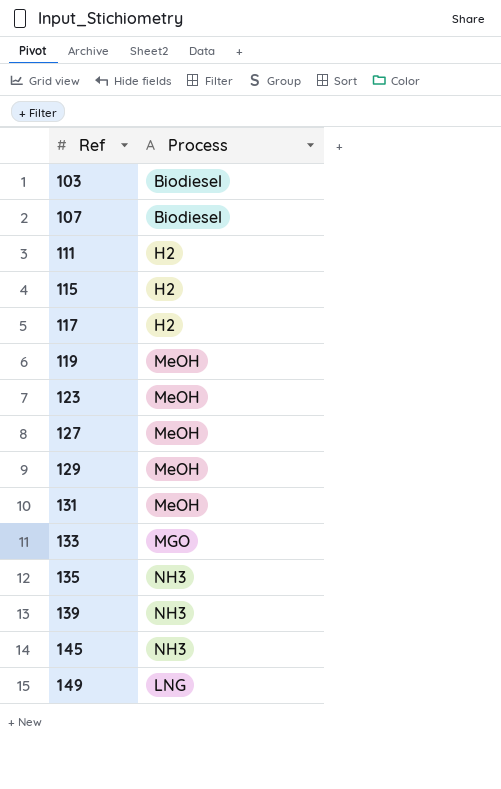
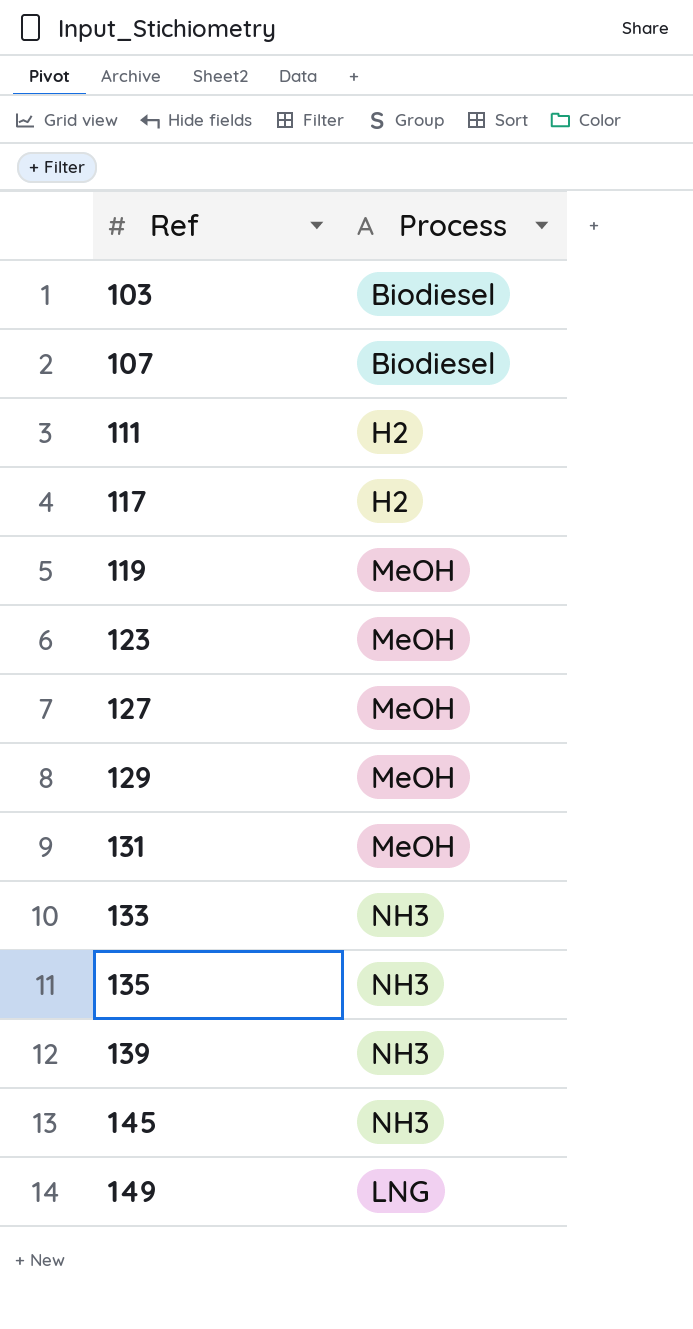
row 115: H2 -> none
133 | Process: MGO -> NH3

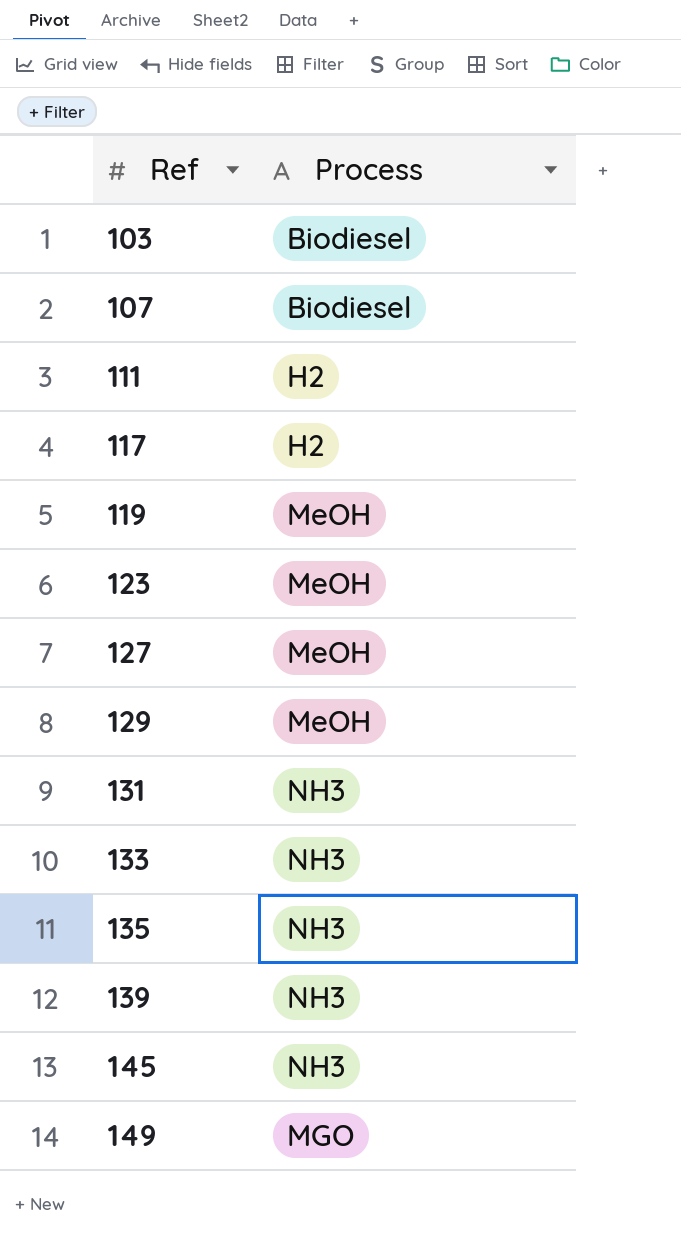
131 | Process: MeOH -> NH3
149 | Process: LNG -> MGO

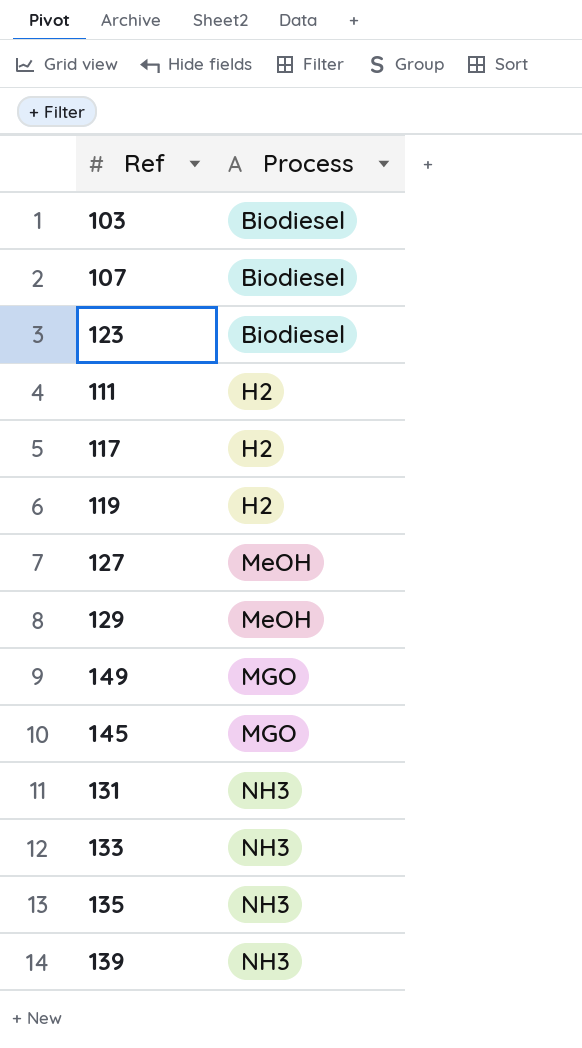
row order: Ref ascending -> Process ascending
123 | Process: MeOH -> Biodiesel
119 | Process: MeOH -> H2
145 | Process: NH3 -> MGO

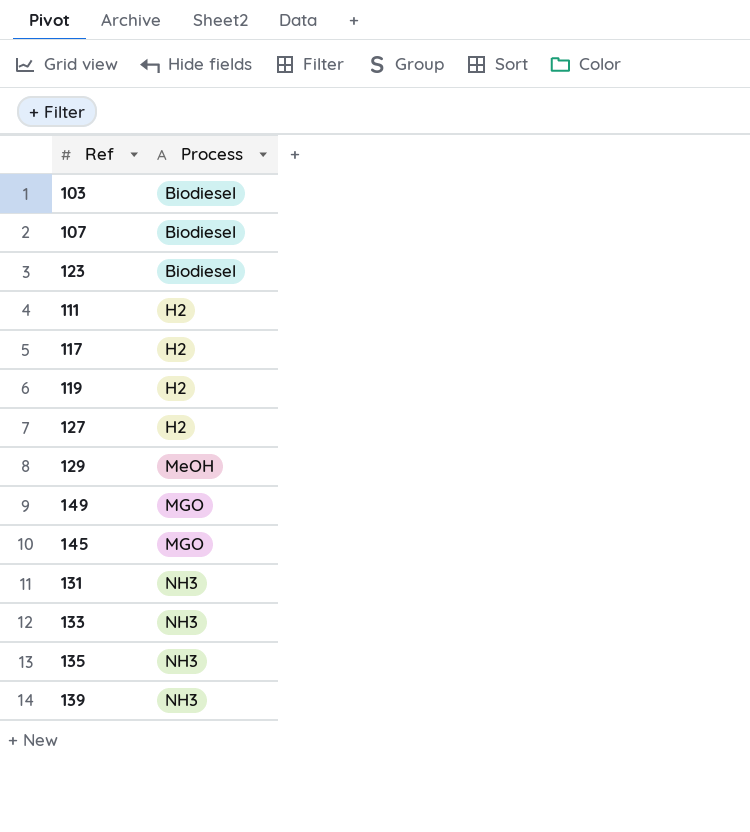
127 | Process: MeOH -> H2

